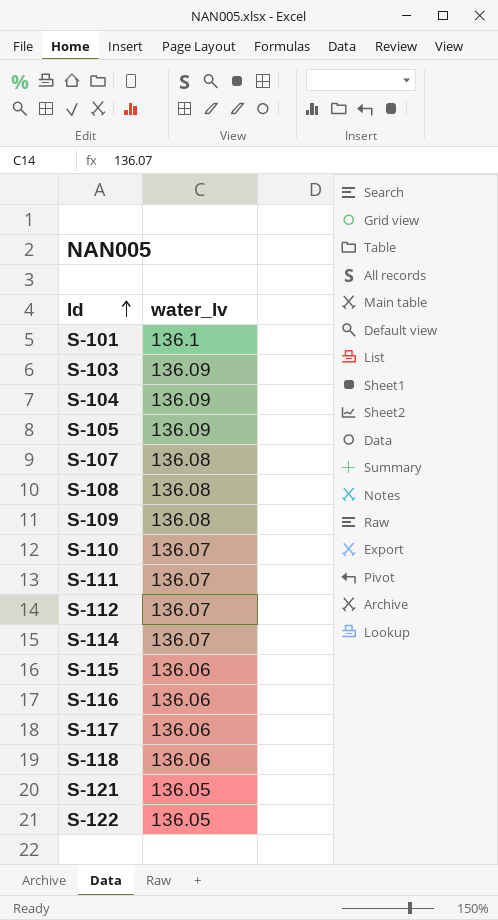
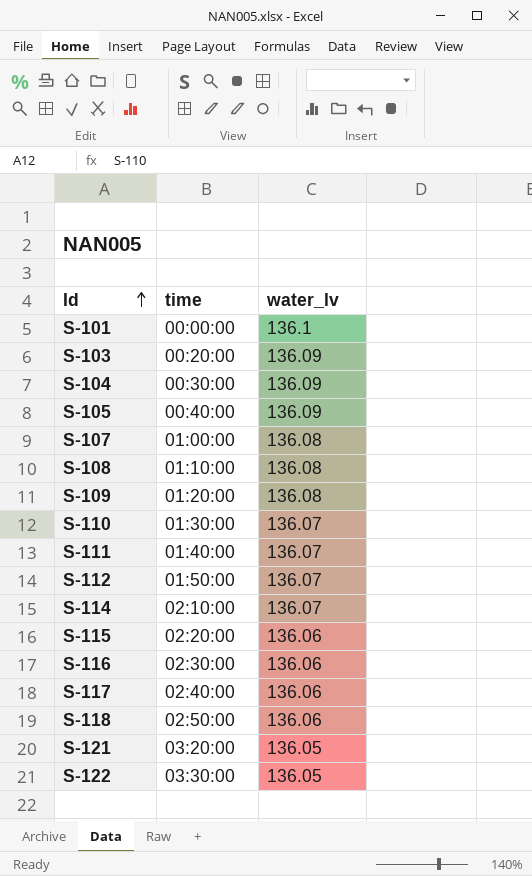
column time | position: none -> 2

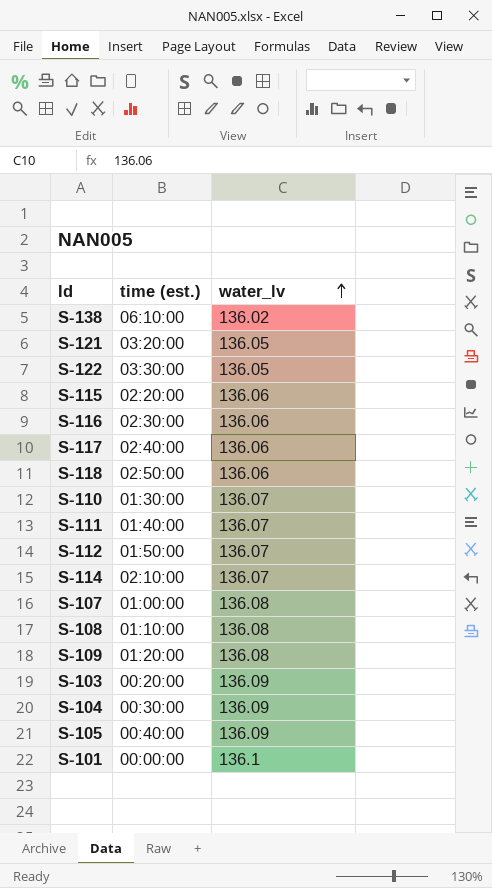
row order: Id ascending -> water_lv ascending
column name: time -> time (est.)
row S-138: none -> 06:10:00 | 136.02

